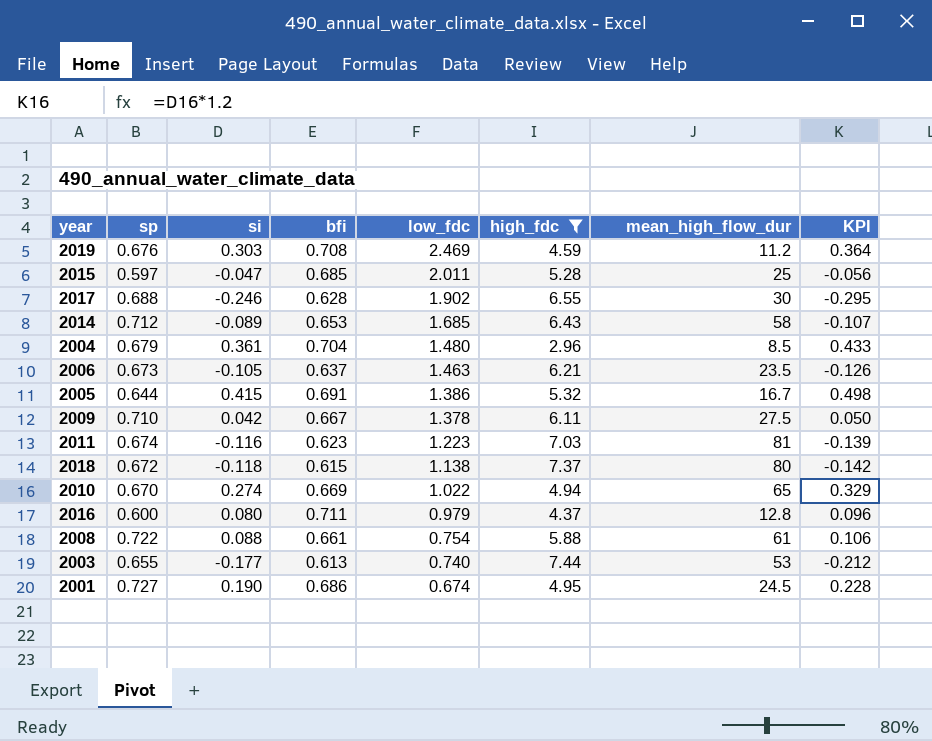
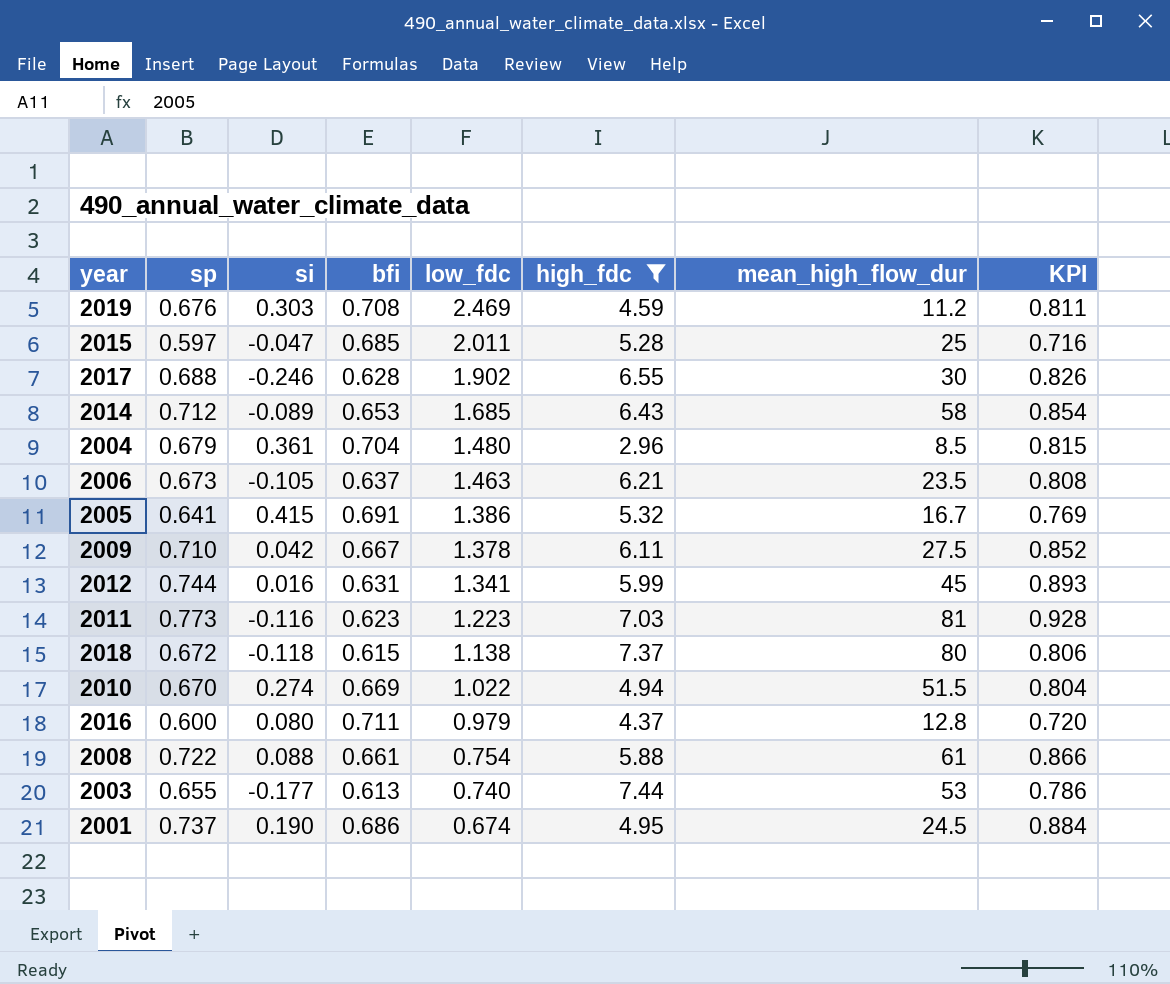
column KPI | formula: [si] * 1.2 -> [sp] * 1.2
2005 | sp: 0.644 -> 0.641
row 2012: none -> 0.744 | 0.016 | 0.631 | 1.341 | 5.99 | 45 | 0.893
2011 | sp: 0.674 -> 0.773
2010 | mean_high_flow_dur: 65 -> 51.5
2001 | sp: 0.727 -> 0.737

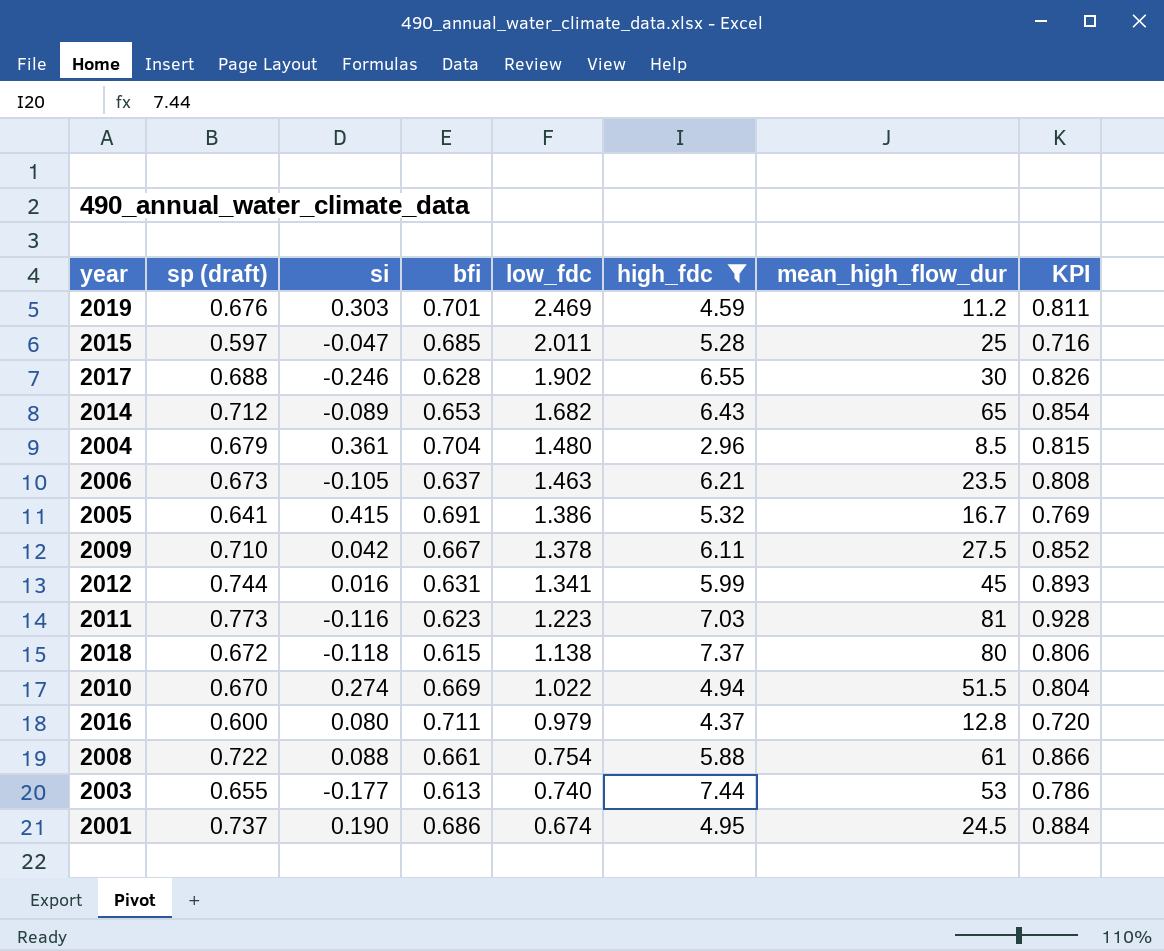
column name: sp -> sp (draft)
2019 | bfi: 0.708 -> 0.701
2014 | low_fdc: 1.685 -> 1.682
2014 | mean_high_flow_dur: 58 -> 65

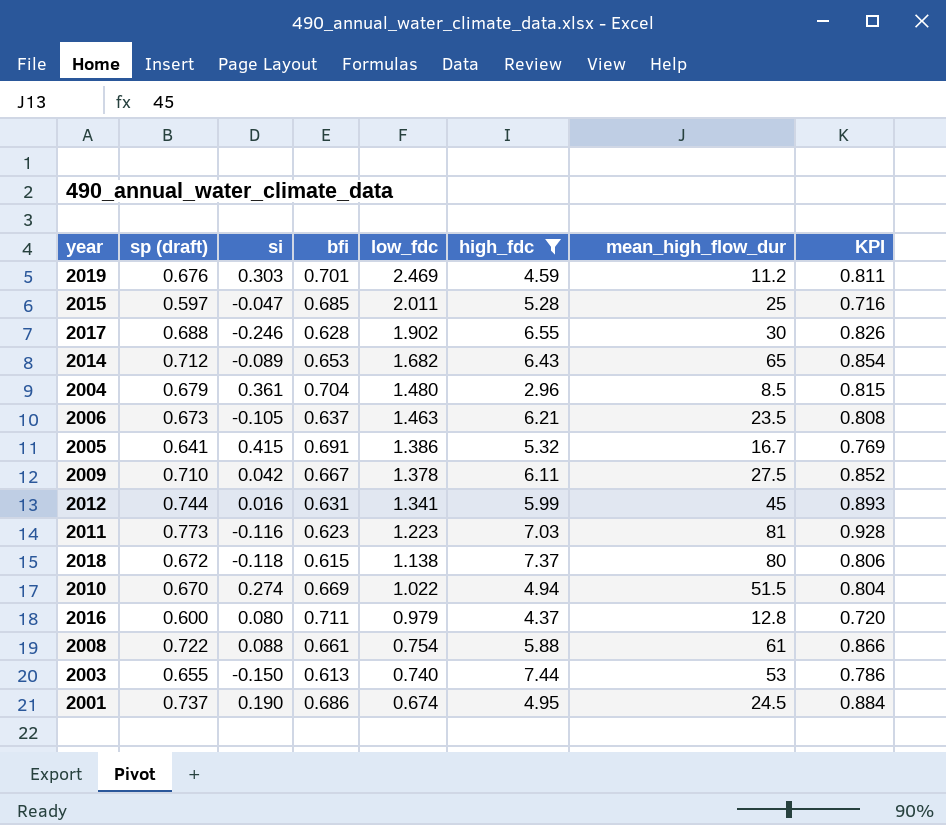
2003 | si: -0.177 -> -0.150

